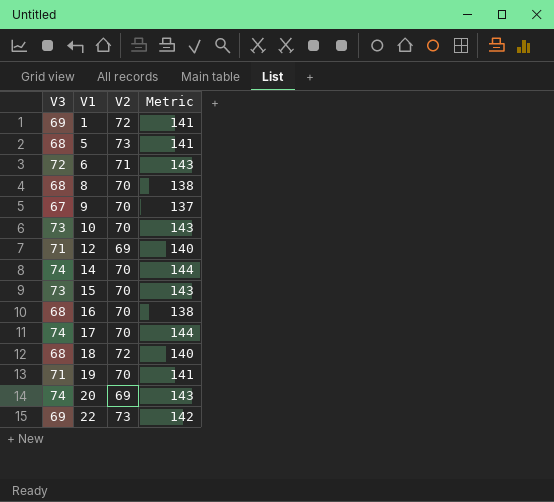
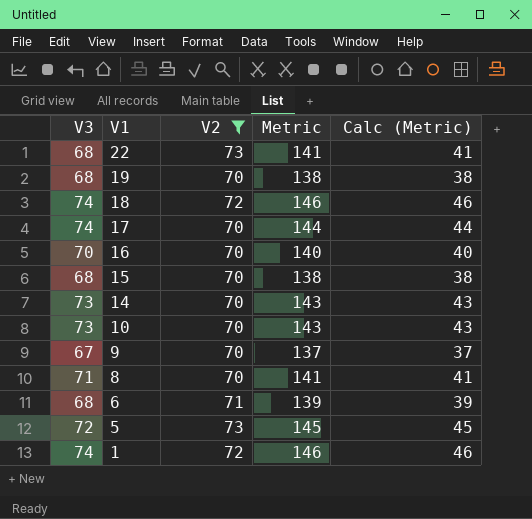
filter: none -> V2 != 69
row order: V1 ascending -> V1 descending
column Calc (Metric) | formula: none -> [Metric] - 100
22 | V3: 69 -> 68
22 | Metric: 142 -> 141
19 | V3: 71 -> 68
19 | Metric: 141 -> 138
18 | V3: 68 -> 74
18 | Metric: 140 -> 146
16 | V3: 68 -> 70
16 | Metric: 138 -> 140
15 | V3: 73 -> 68
15 | Metric: 143 -> 138
14 | V3: 74 -> 73
14 | Metric: 144 -> 143
8 | V3: 68 -> 71
8 | Metric: 138 -> 141
6 | V3: 72 -> 68
6 | Metric: 143 -> 139
5 | V3: 68 -> 72
5 | Metric: 141 -> 145
1 | V3: 69 -> 74
1 | Metric: 141 -> 146

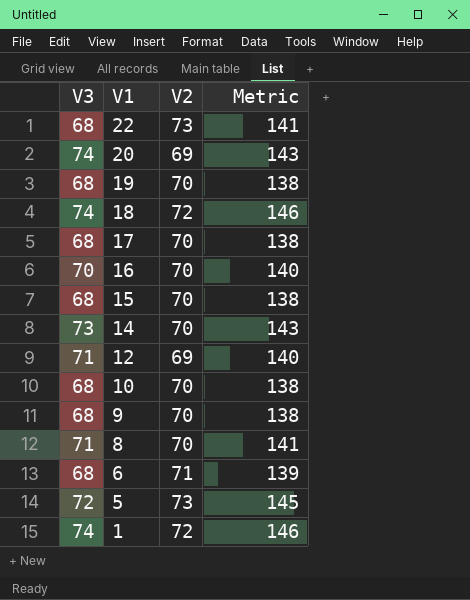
filter: V2 != 69 -> none
column Calc (Metric) | formula: [Metric] - 100 -> none
17 | V3: 74 -> 68
17 | Metric: 144 -> 138
10 | V3: 73 -> 68
10 | Metric: 143 -> 138
9 | V3: 67 -> 68
9 | Metric: 137 -> 138

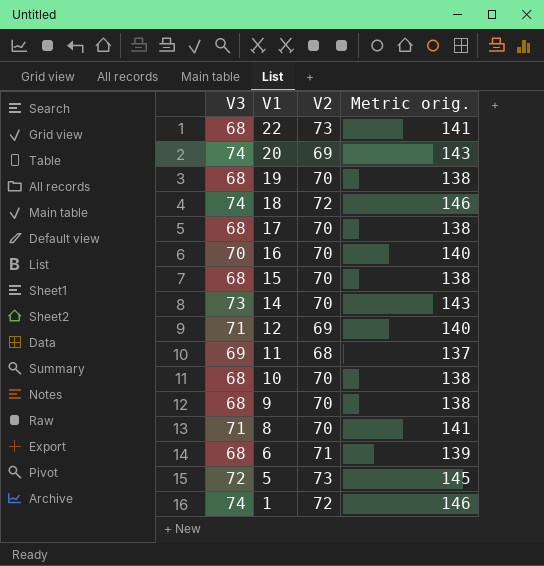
column name: Metric -> Metric orig.
row 11: none -> 69 | 68 | 137

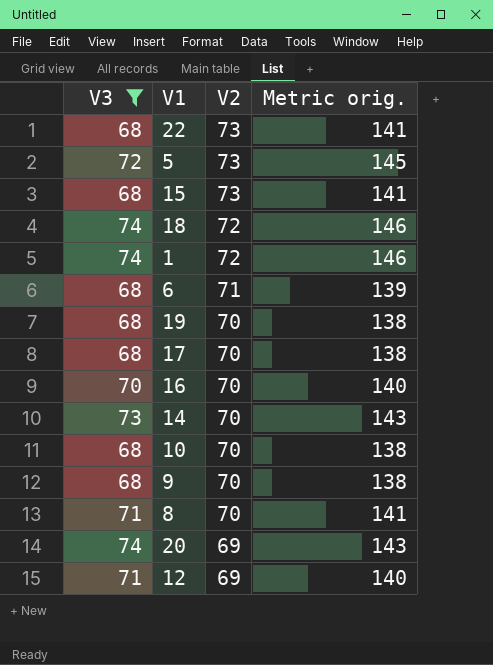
filter: none -> V3 != 69
row order: V1 descending -> V2 descending
15 | V2: 70 -> 73
15 | Metric orig.: 138 -> 141

